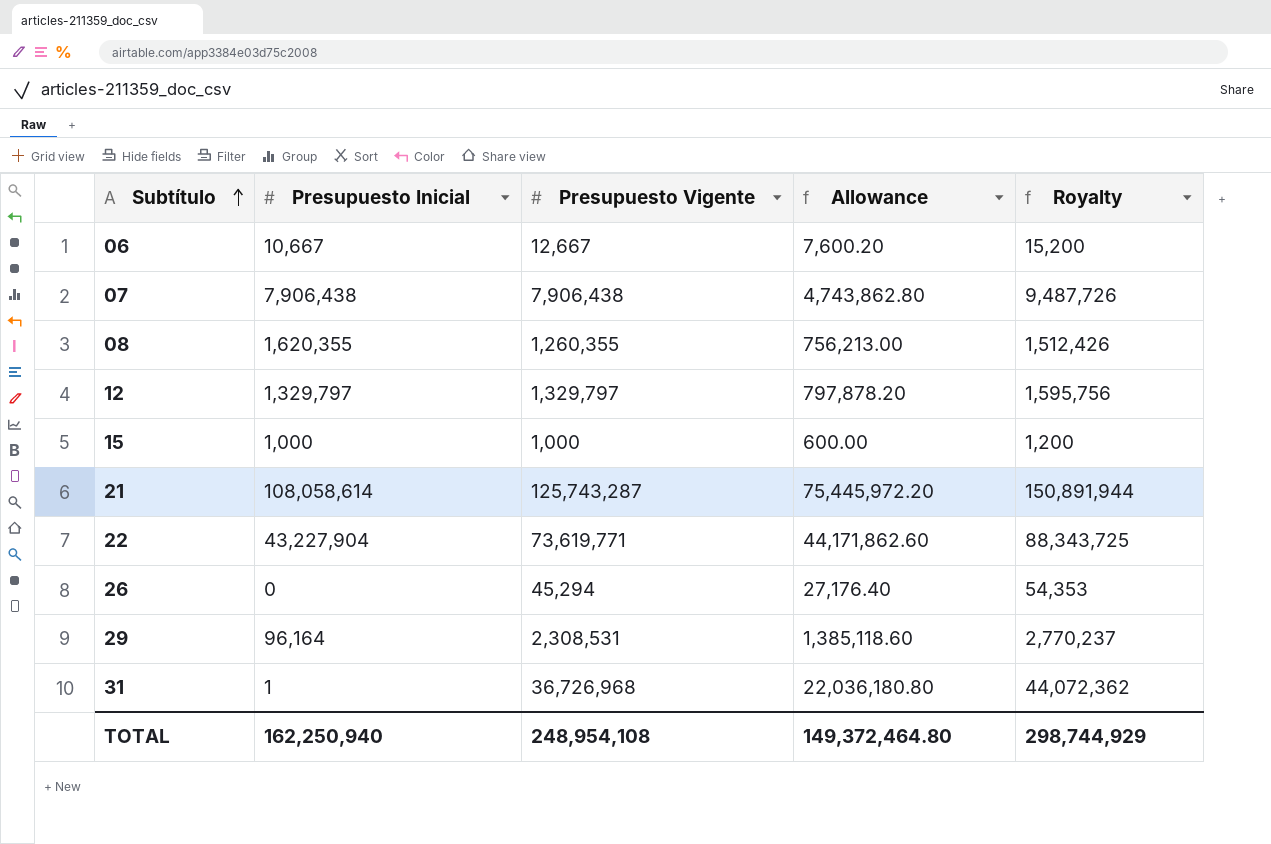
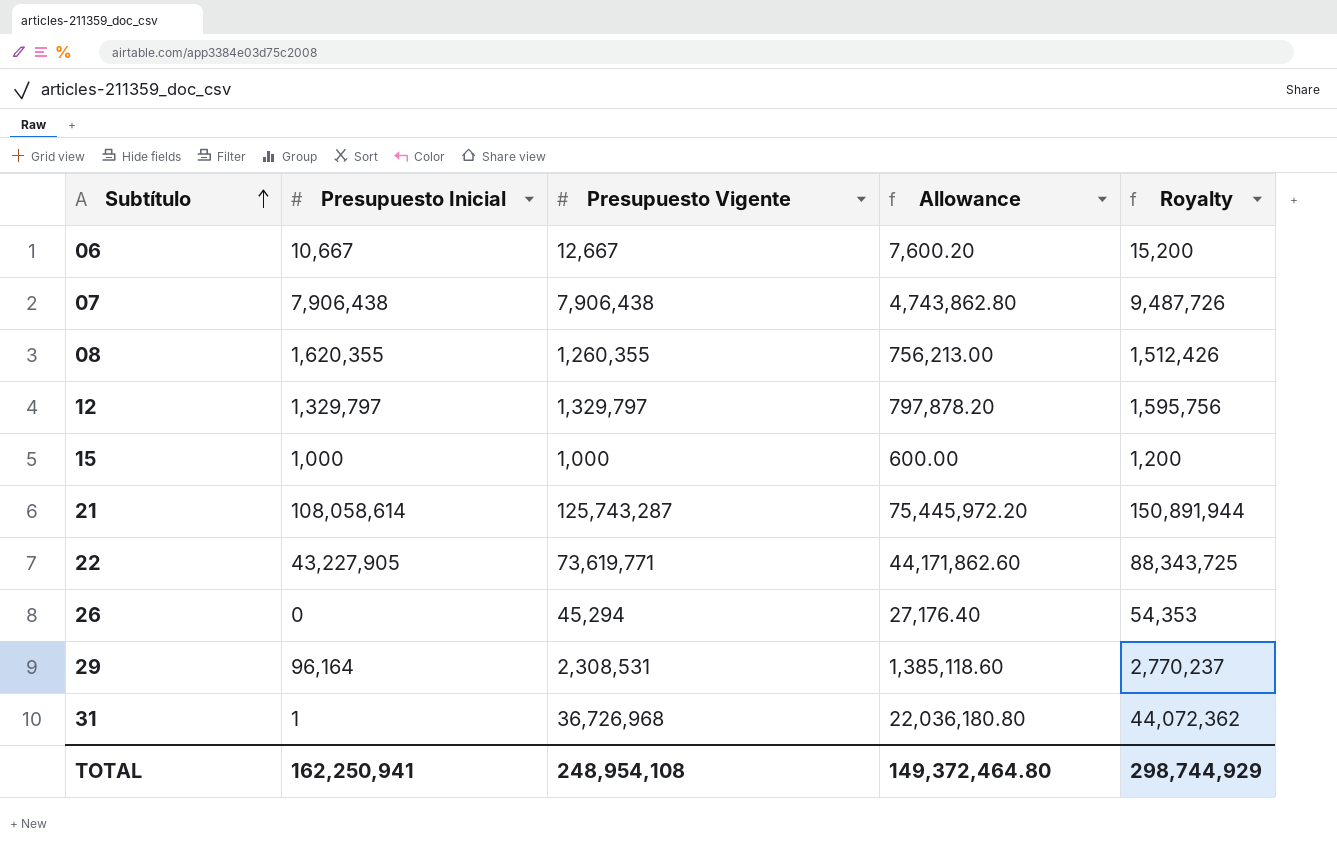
22 | Presupuesto Inicial: 43,227,904 -> 43,227,905
TOTAL | Presupuesto Inicial: 162,250,940 -> 162,250,941

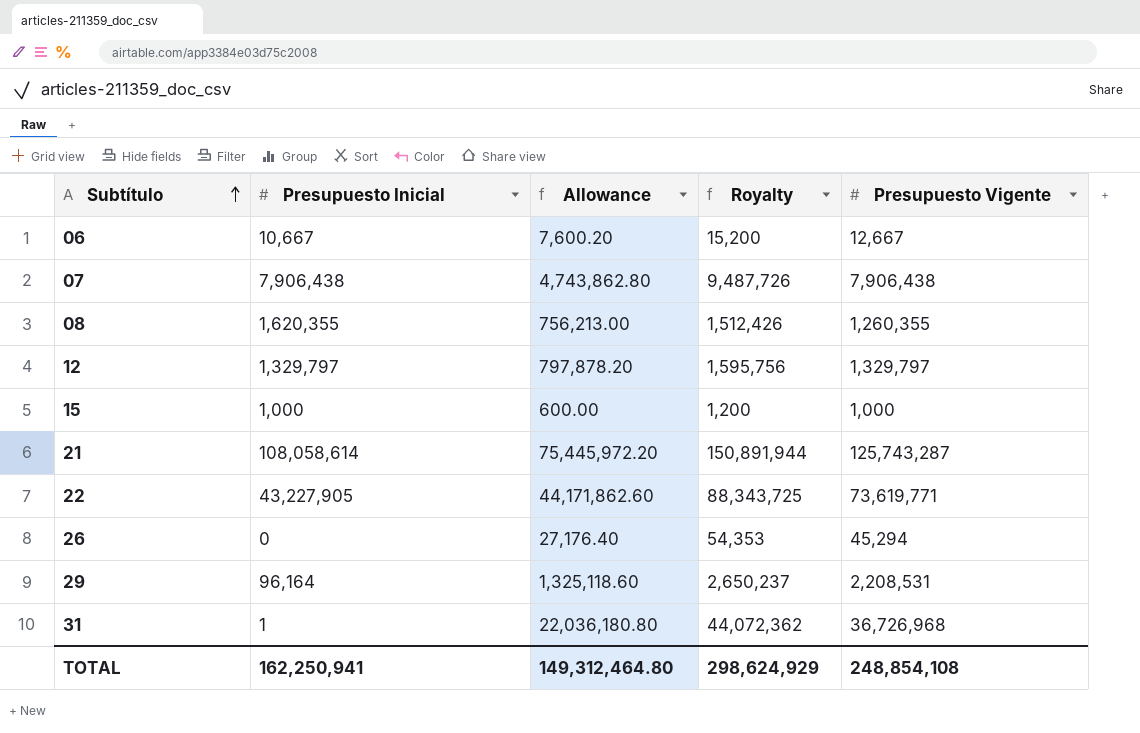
column Presupuesto Vigente | position: 3 -> 5
29 | Allowance: 1,385,118.60 -> 1,325,118.60
29 | Royalty: 2,770,237 -> 2,650,237
29 | Presupuesto Vigente: 2,308,531 -> 2,208,531
TOTAL | Allowance: 149,372,464.80 -> 149,312,464.80
TOTAL | Royalty: 298,744,929 -> 298,624,929
TOTAL | Presupuesto Vigente: 248,954,108 -> 248,854,108

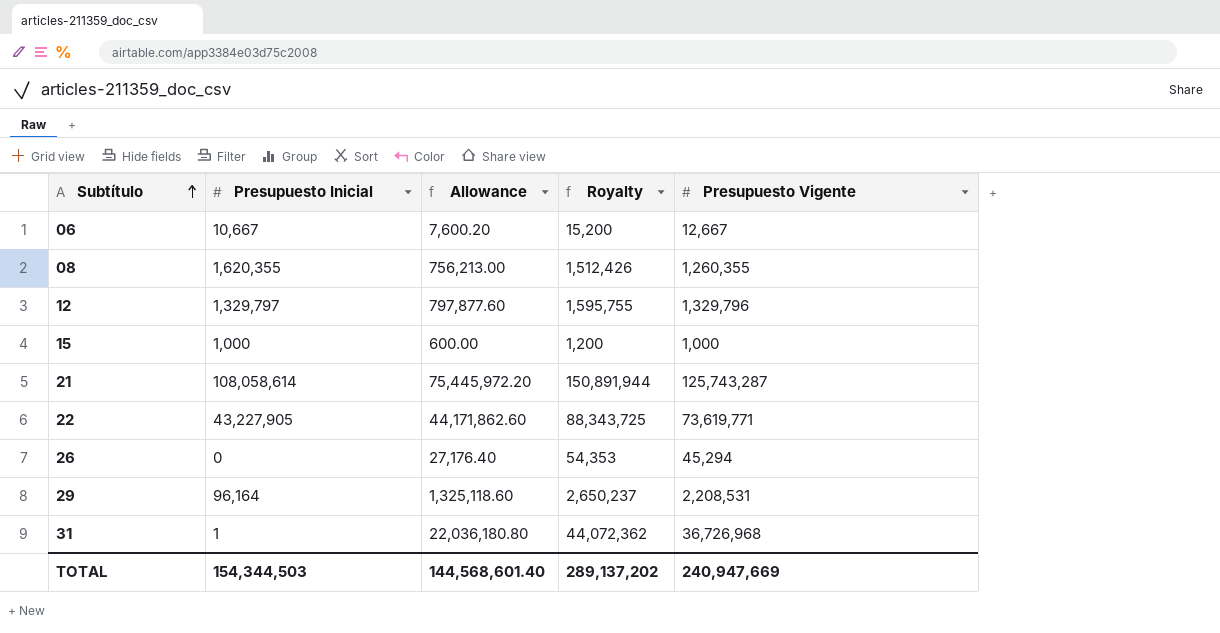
row 07: 7,906,438 | 4,743,862.80 | 9,487,726 | 7,906,438 -> none
12 | Allowance: 797,878.20 -> 797,877.60
12 | Royalty: 1,595,756 -> 1,595,755
12 | Presupuesto Vigente: 1,329,797 -> 1,329,796
TOTAL | Presupuesto Inicial: 162,250,941 -> 154,344,503
TOTAL | Allowance: 149,312,464.80 -> 144,568,601.40
TOTAL | Royalty: 298,624,929 -> 289,137,202
TOTAL | Presupuesto Vigente: 248,854,108 -> 240,947,669

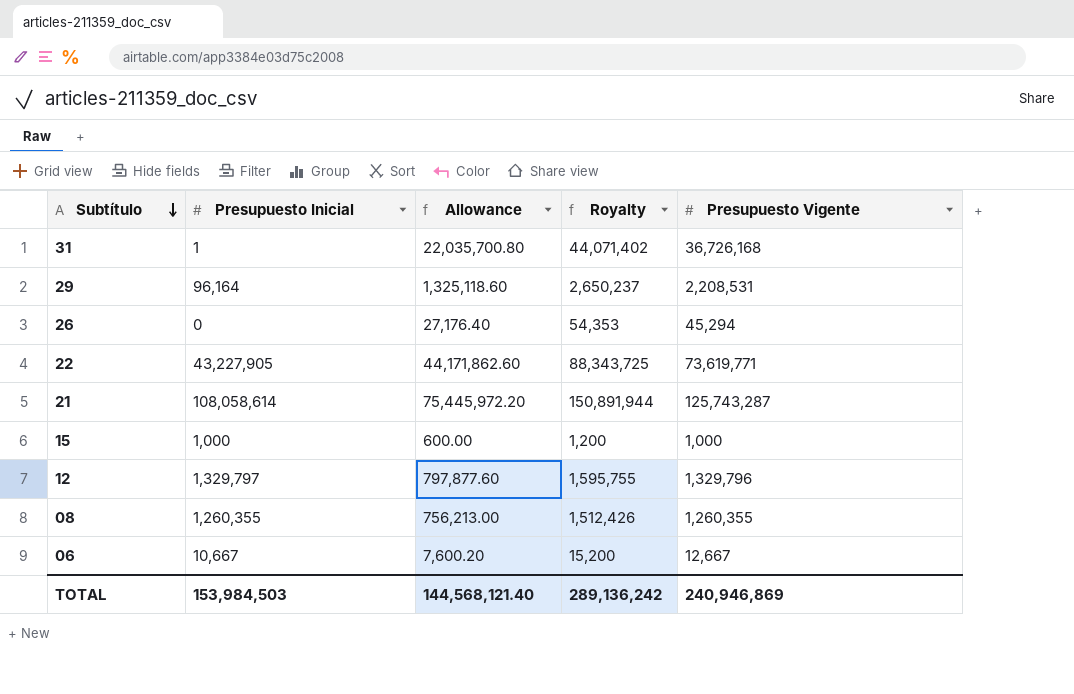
row order: Subtítulo ascending -> Subtítulo descending
31 | Allowance: 22,036,180.80 -> 22,035,700.80
31 | Royalty: 44,072,362 -> 44,071,402
31 | Presupuesto Vigente: 36,726,968 -> 36,726,168
08 | Presupuesto Inicial: 1,620,355 -> 1,260,355
TOTAL | Presupuesto Inicial: 154,344,503 -> 153,984,503
TOTAL | Allowance: 144,568,601.40 -> 144,568,121.40
TOTAL | Royalty: 289,137,202 -> 289,136,242
TOTAL | Presupuesto Vigente: 240,947,669 -> 240,946,869

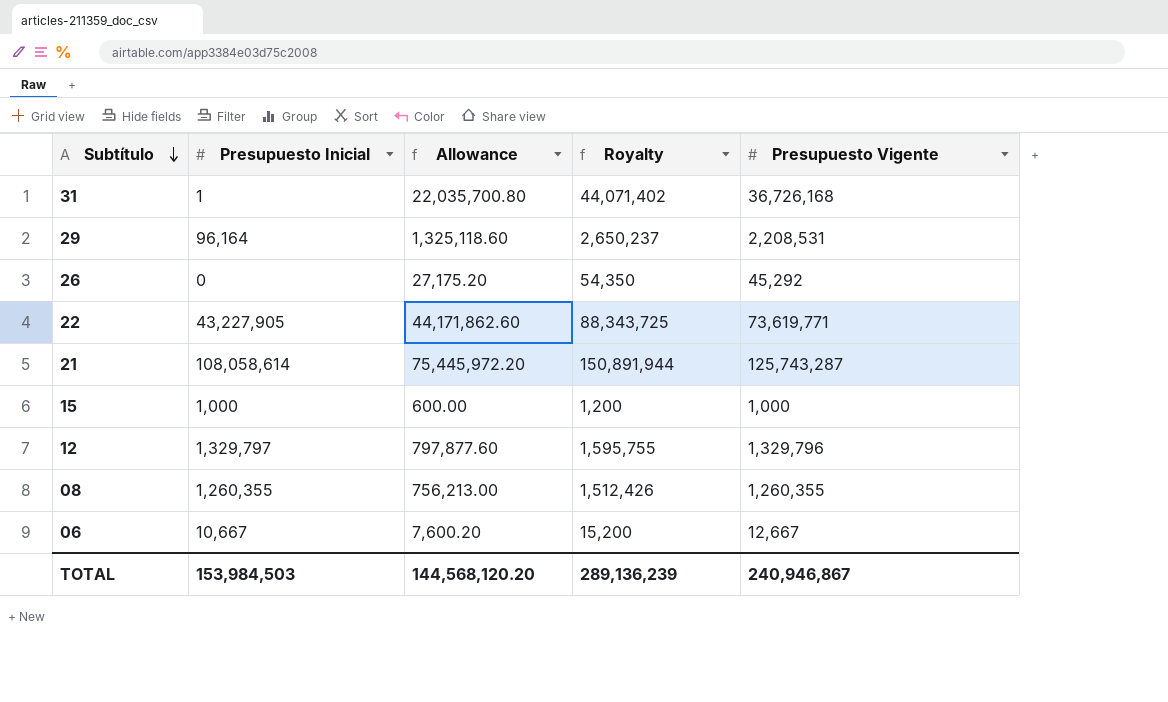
26 | Allowance: 27,176.40 -> 27,175.20
26 | Royalty: 54,353 -> 54,350
26 | Presupuesto Vigente: 45,294 -> 45,292
TOTAL | Allowance: 144,568,121.40 -> 144,568,120.20
TOTAL | Royalty: 289,136,242 -> 289,136,239
TOTAL | Presupuesto Vigente: 240,946,869 -> 240,946,867

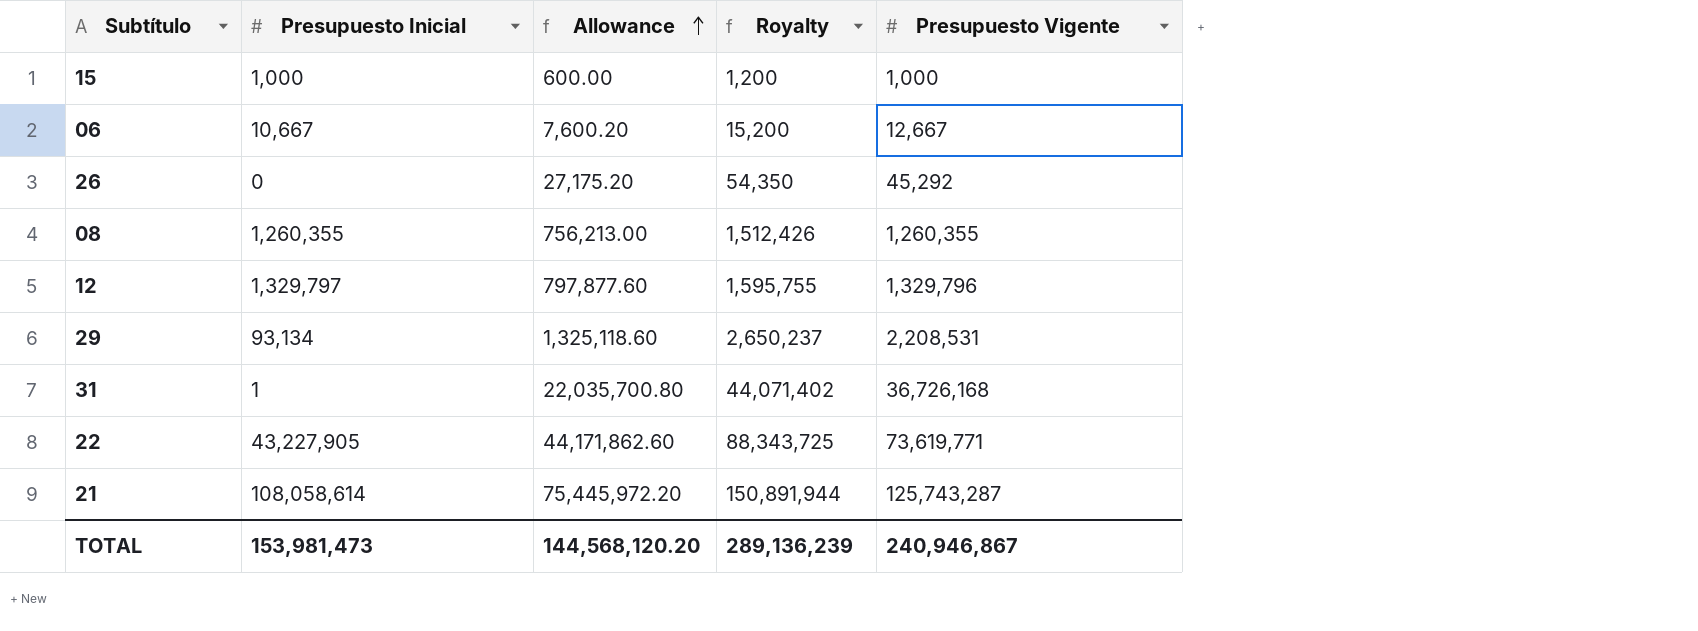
row order: Subtítulo descending -> Allowance ascending
29 | Presupuesto Inicial: 96,164 -> 93,134
TOTAL | Presupuesto Inicial: 153,984,503 -> 153,981,473

